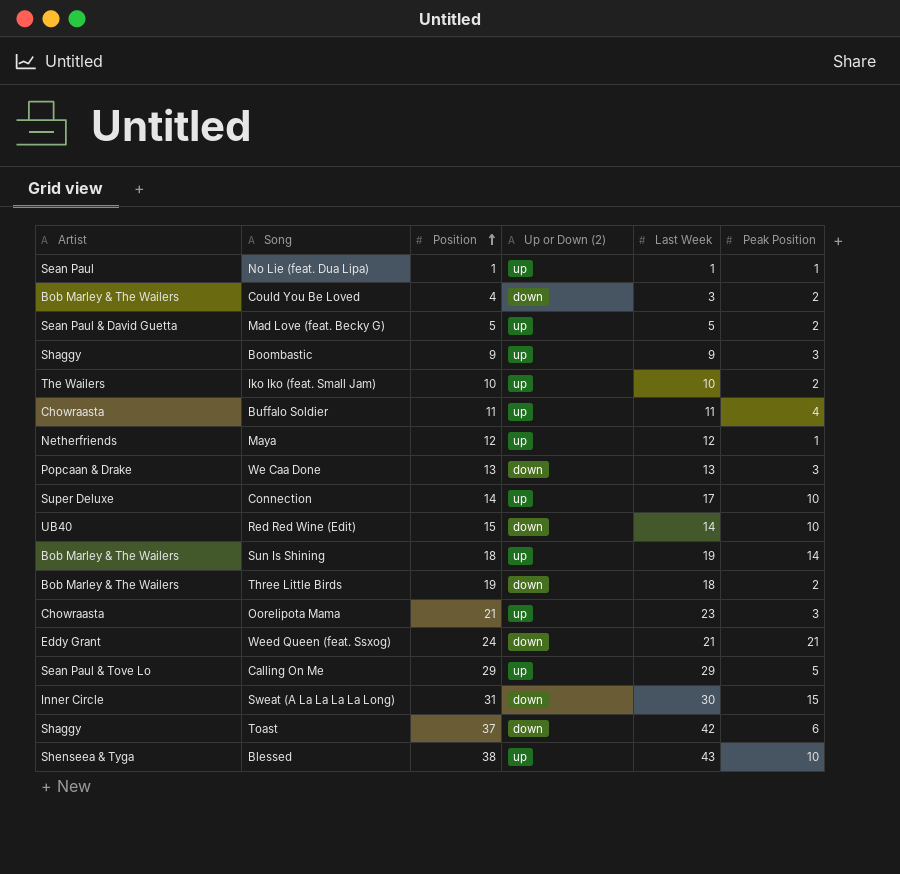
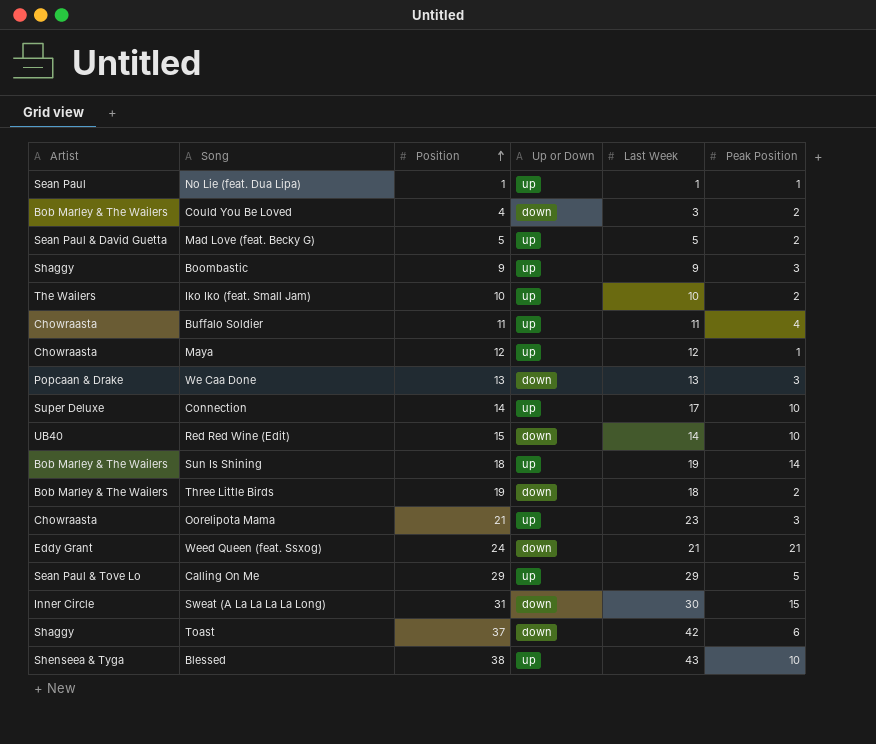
column name: Up or Down (2) -> Up or Down
Maya | Artist: Netherfriends -> Chowraasta

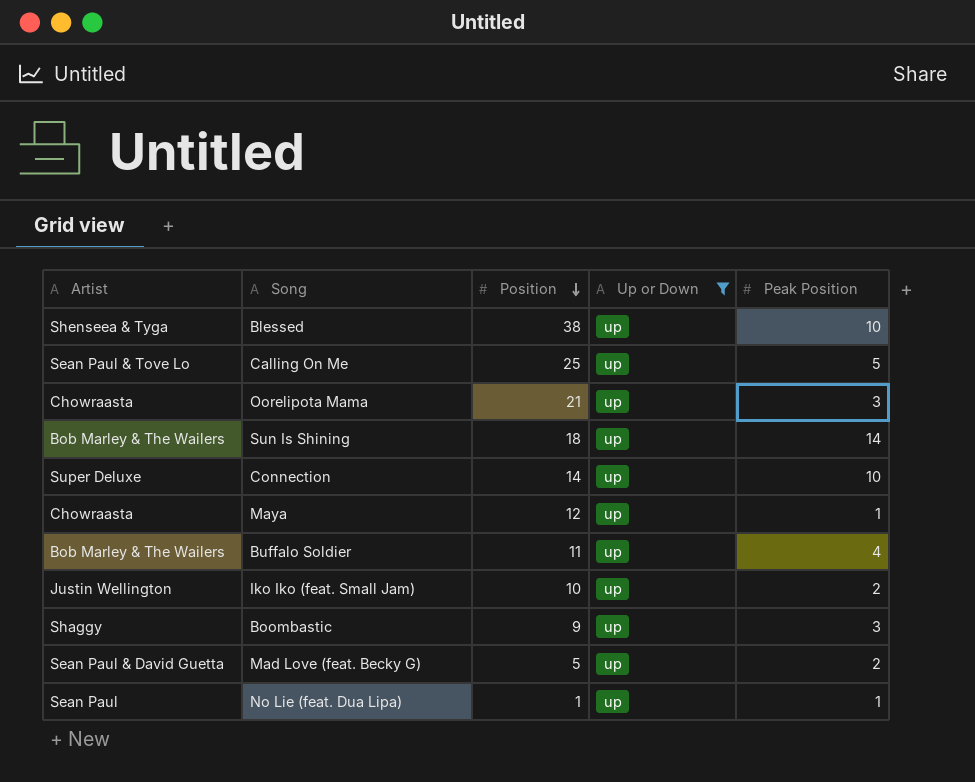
filter: none -> Up or Down = up
row order: Position ascending -> Position descending
column Last Week | position: 5 -> none
Calling On Me | Position: 29 -> 25
Buffalo Soldier | Artist: Chowraasta -> Bob Marley & The Wailers
Iko Iko (feat. Small Jam) | Artist: The Wailers -> Justin Wellington

